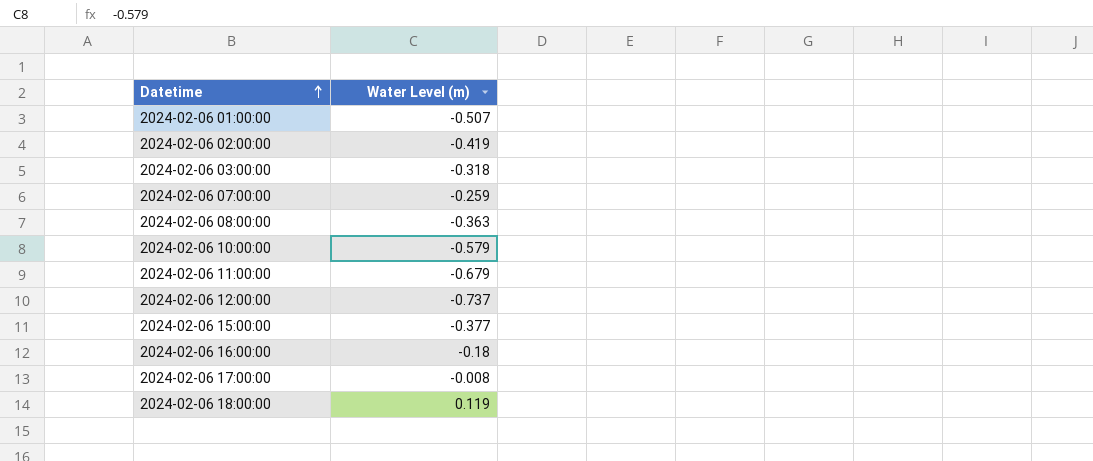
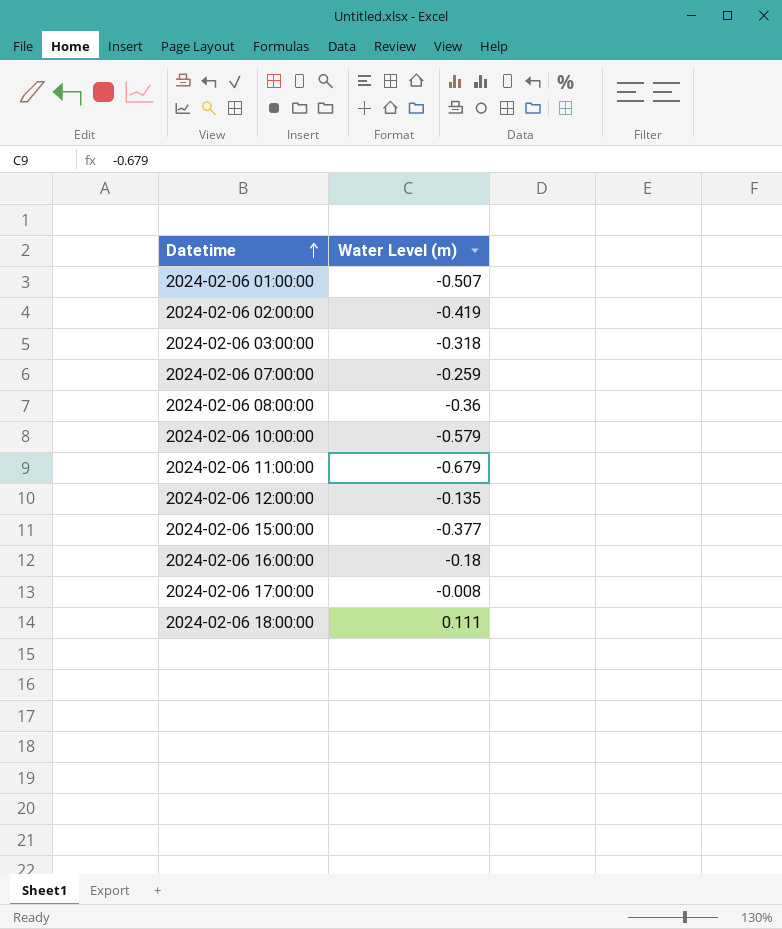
2024-02-06 08:00:00 | Water Level (m): -0.363 -> -0.36
2024-02-06 12:00:00 | Water Level (m): -0.737 -> -0.135
2024-02-06 18:00:00 | Water Level (m): 0.119 -> 0.111

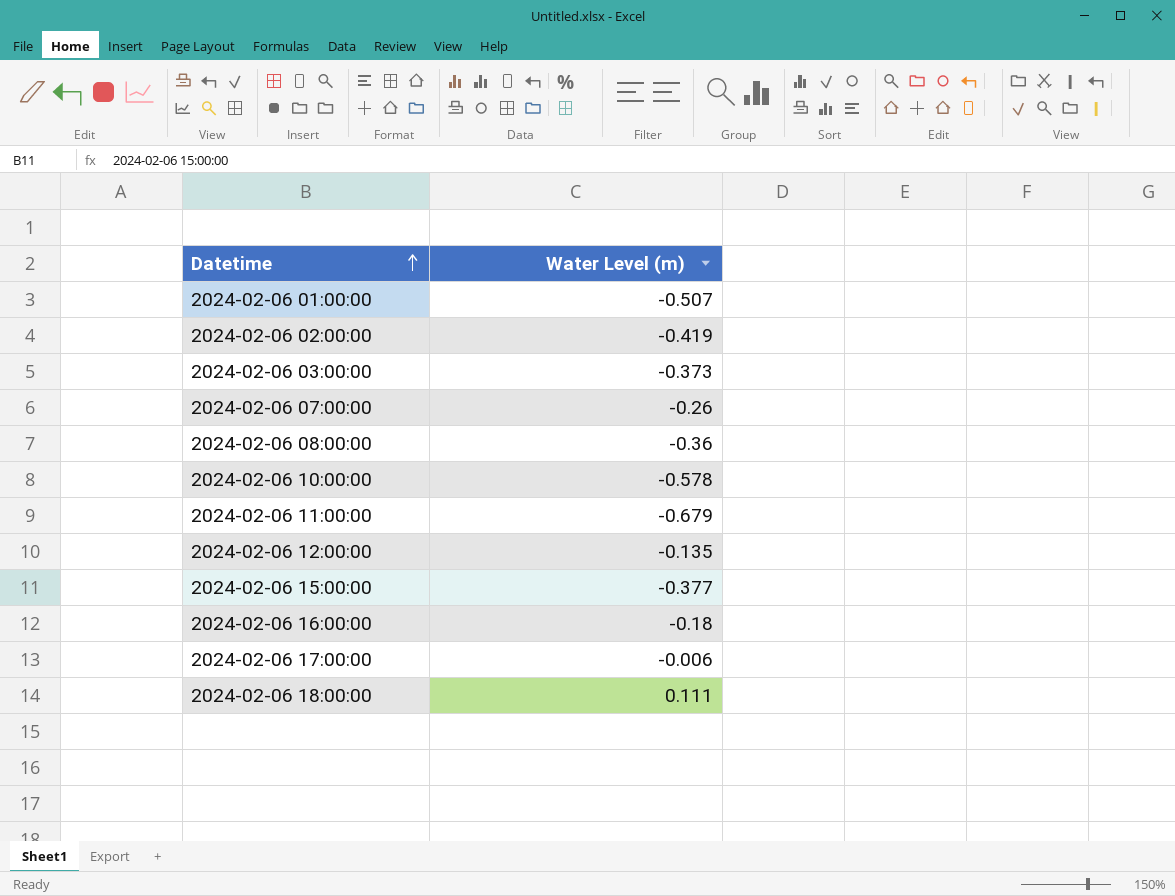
2024-02-06 03:00:00 | Water Level (m): -0.318 -> -0.373
2024-02-06 07:00:00 | Water Level (m): -0.259 -> -0.26
2024-02-06 10:00:00 | Water Level (m): -0.579 -> -0.578
2024-02-06 17:00:00 | Water Level (m): -0.008 -> -0.006

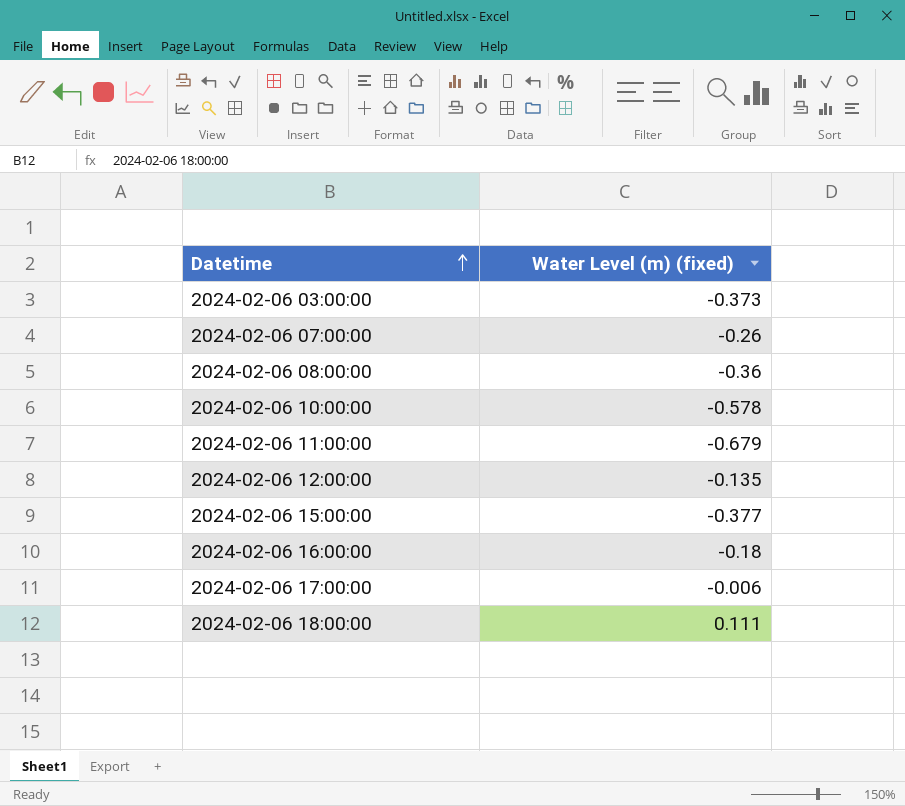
column name: Water Level (m) -> Water Level (m) (fixed)
row 2024-02-06 01:00:00: -0.507 -> none
row 2024-02-06 02:00:00: -0.419 -> none

